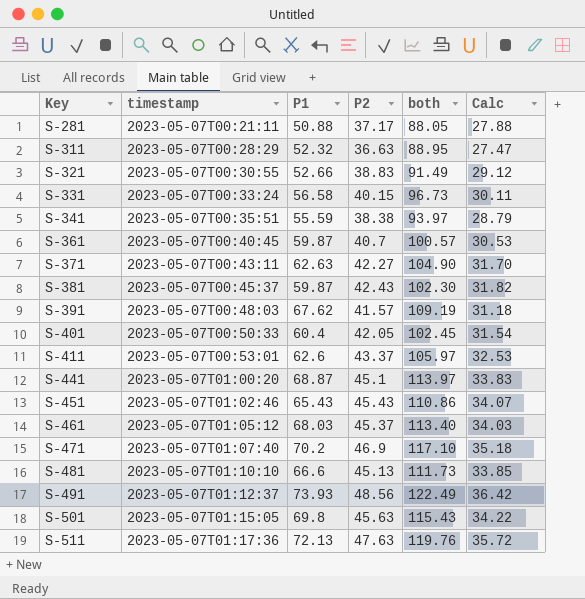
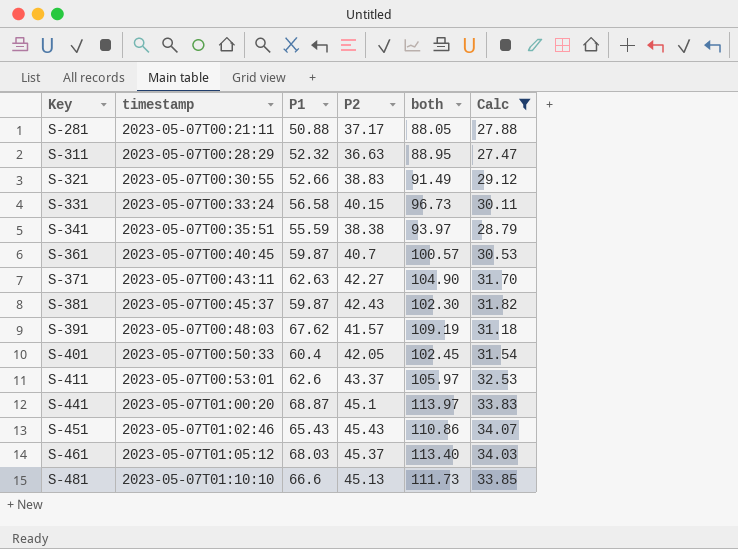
filter: none -> Calc <= 34.07

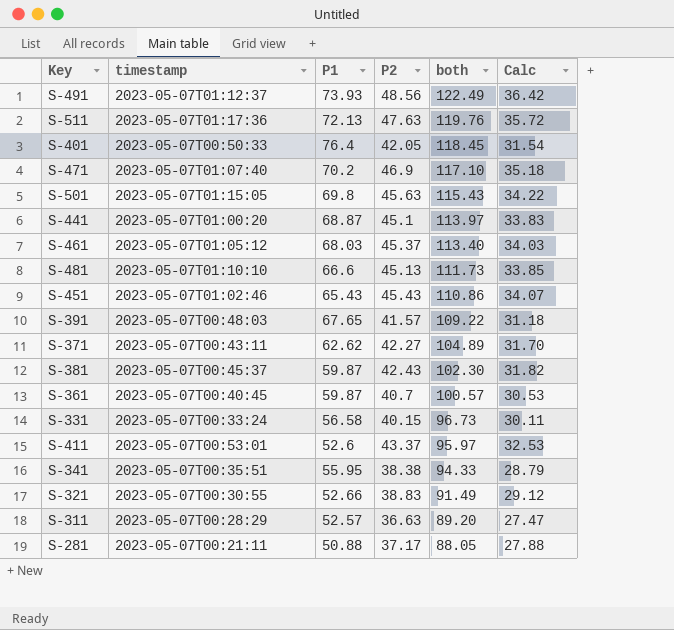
filter: Calc <= 34.07 -> none
row order: Key ascending -> both descending
S-401 | P1: 60.4 -> 76.4
S-401 | both: 102.45 -> 118.45
S-391 | P1: 67.62 -> 67.65
S-391 | both: 109.19 -> 109.22
S-371 | P1: 62.63 -> 62.62
S-371 | both: 104.90 -> 104.89
S-411 | P1: 62.6 -> 52.6
S-411 | both: 105.97 -> 95.97
S-341 | P1: 55.59 -> 55.95
S-341 | both: 93.97 -> 94.33
S-311 | P1: 52.32 -> 52.57
S-311 | both: 88.95 -> 89.20

